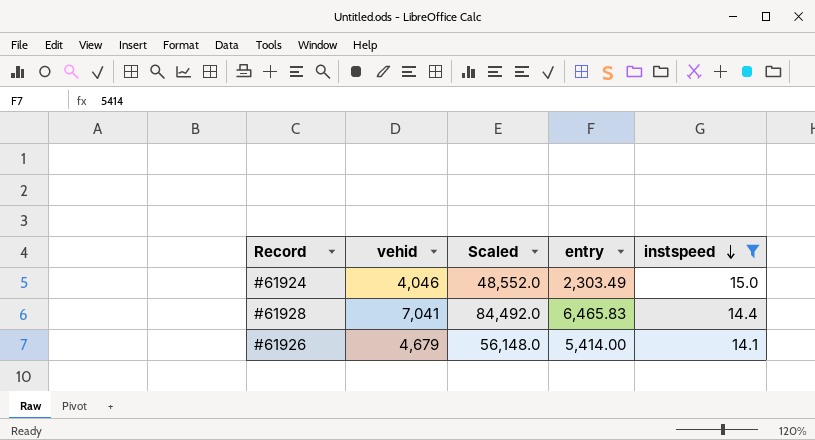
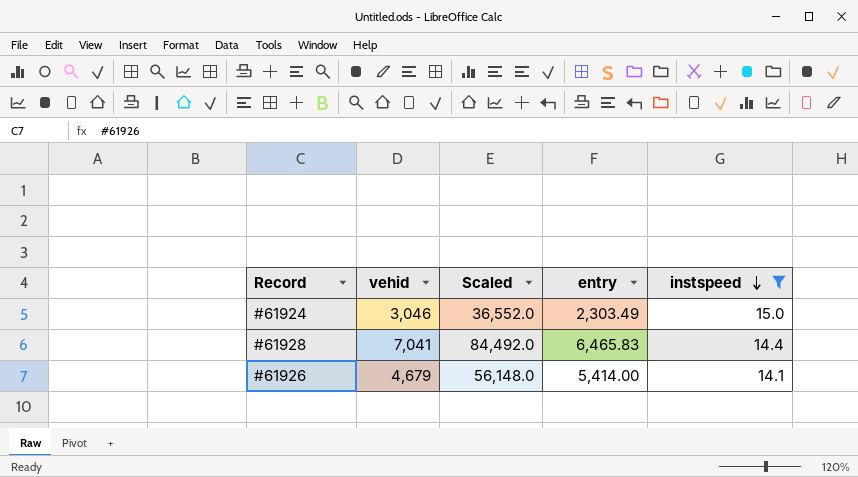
#61924 | vehid: 4,046 -> 3,046
#61924 | Scaled: 48,552.0 -> 36,552.0

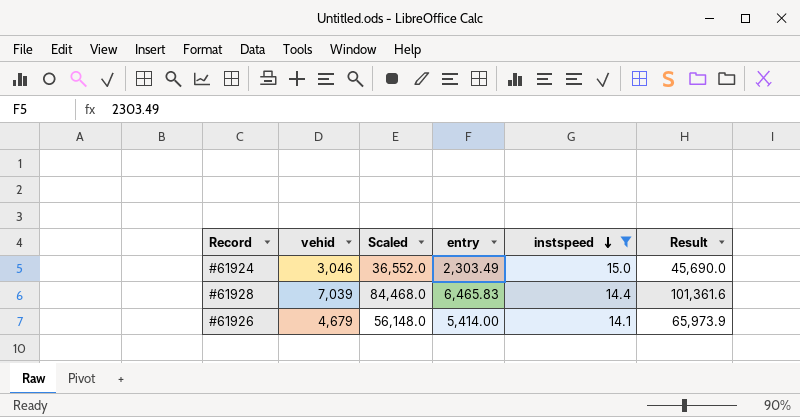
column Result | formula: none -> [vehid] * [instspeed]
#61928 | vehid: 7,041 -> 7,039
#61928 | Scaled: 84,492.0 -> 84,468.0

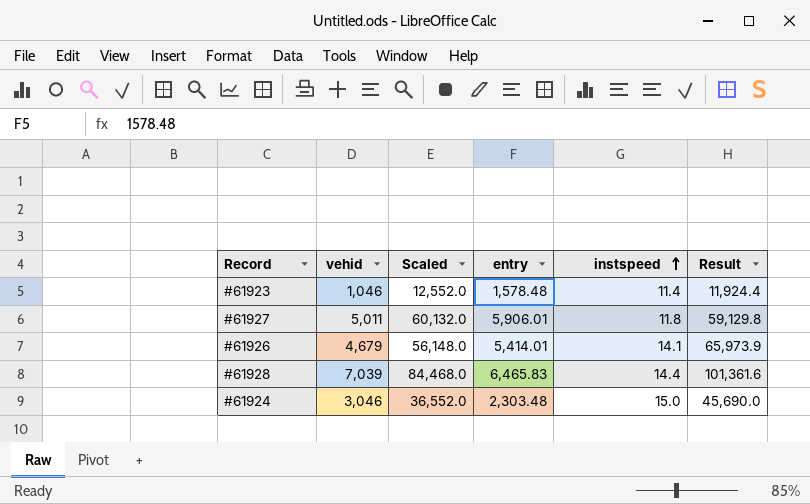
filter: instspeed >= 14.1 -> none
row order: instspeed descending -> instspeed ascending
#61926 | entry: 5,414.00 -> 5,414.01
#61924 | entry: 2,303.49 -> 2,303.48

